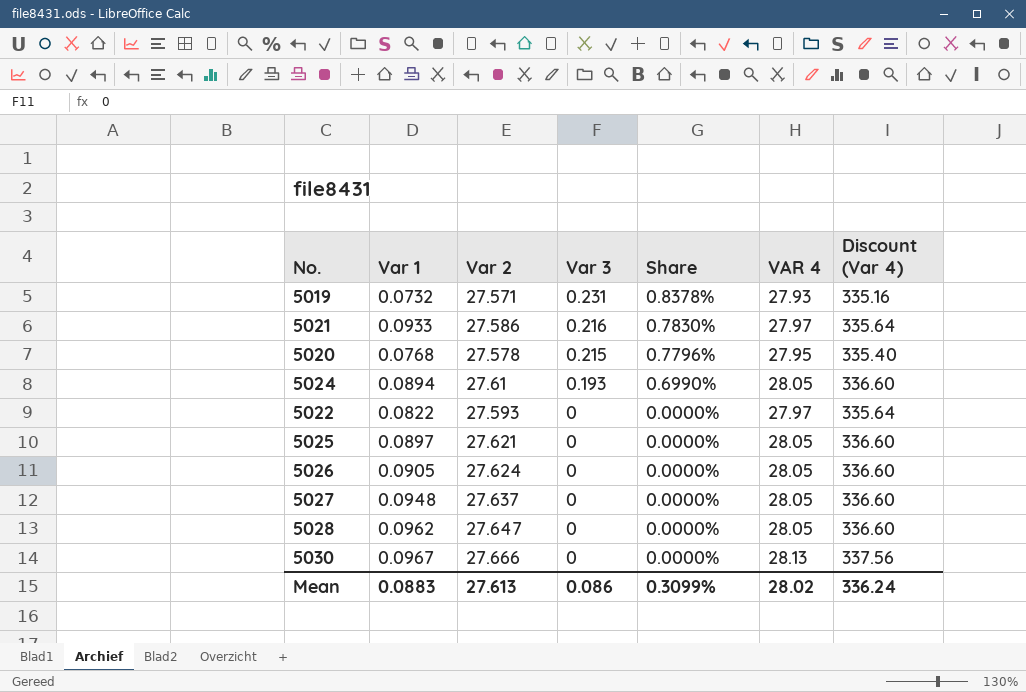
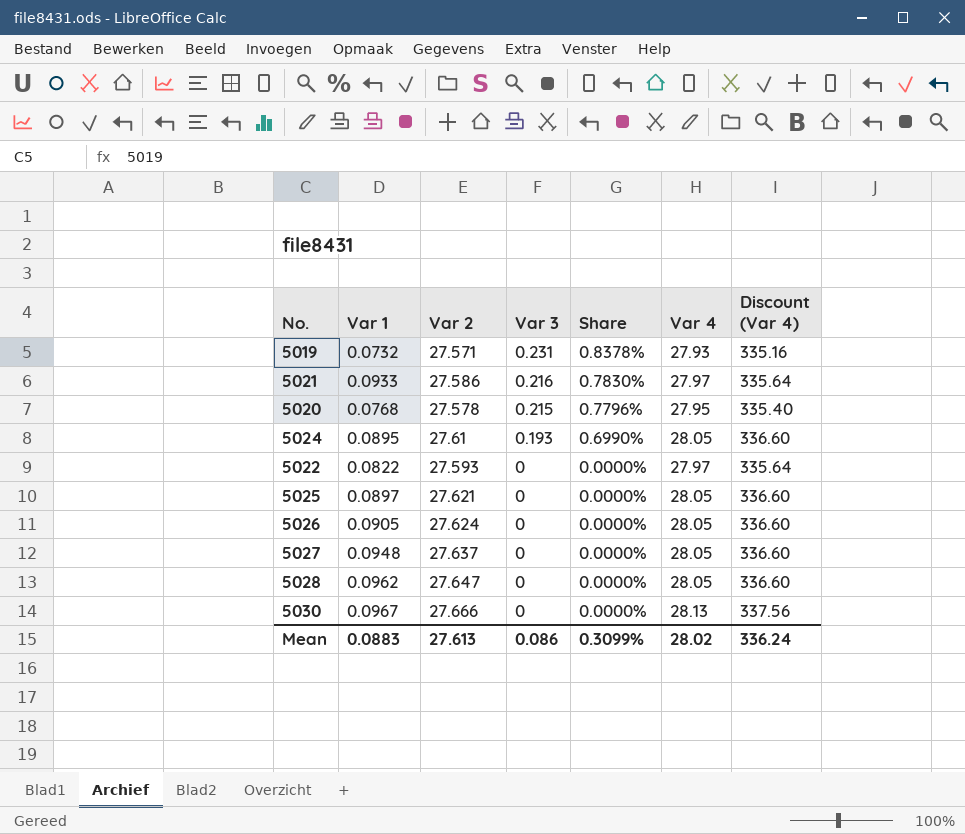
column name: VAR 4 -> Var 4
5024 | Var 1: 0.0894 -> 0.0895

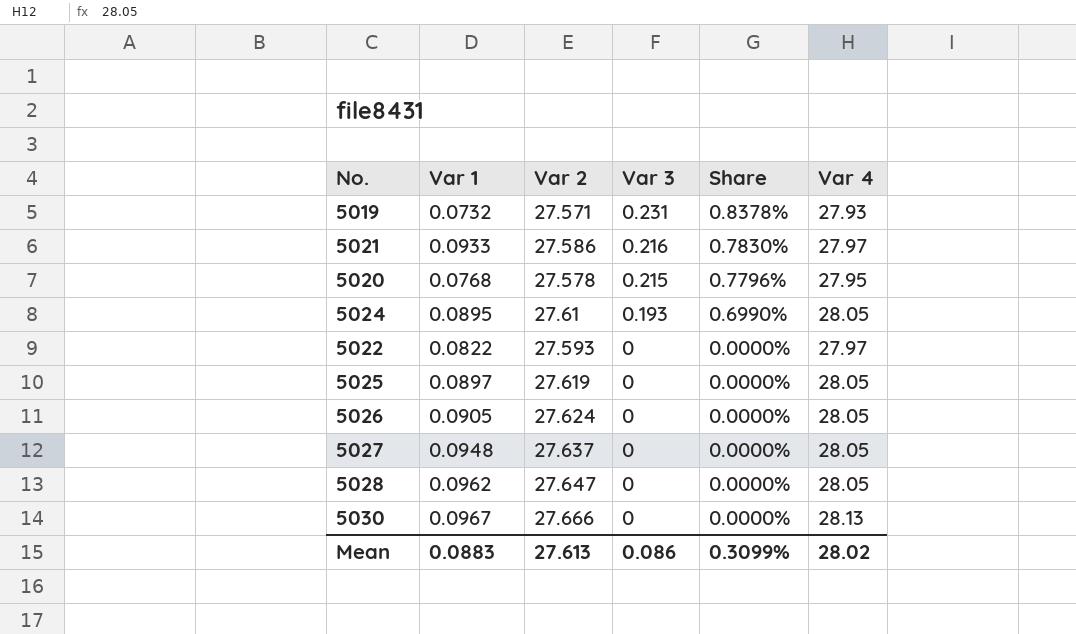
column Discount (Var 4) | formula: [Var 4] * 12 -> none
5025 | Var 2: 27.621 -> 27.619

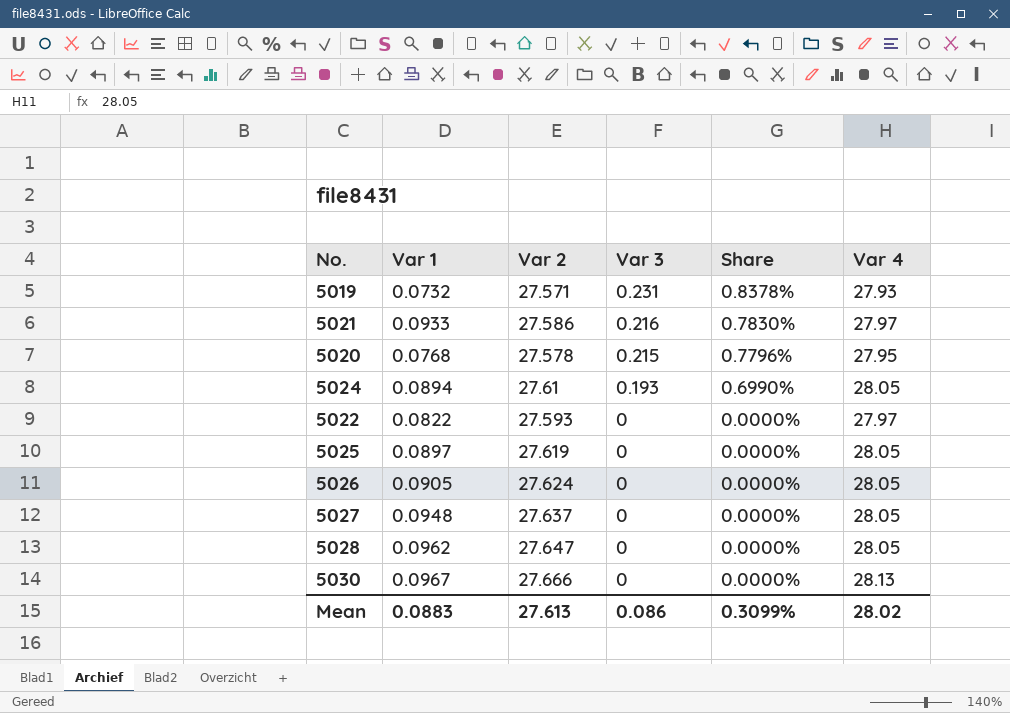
5024 | Var 1: 0.0895 -> 0.0894

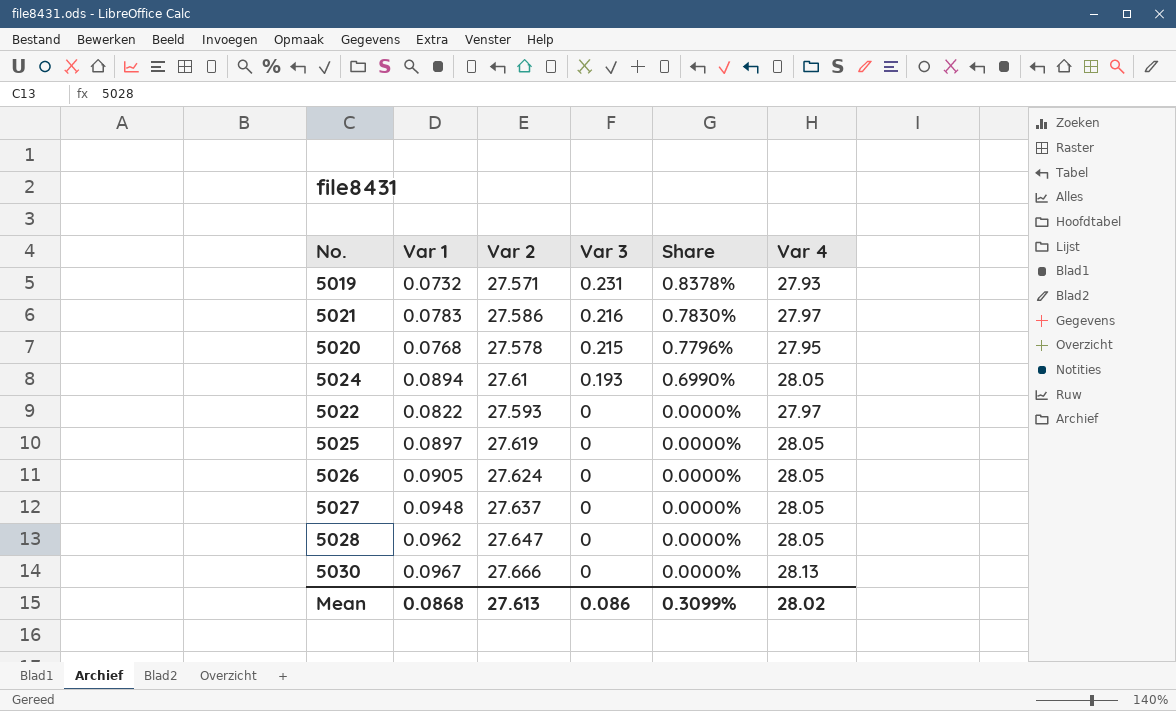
5021 | Var 1: 0.0933 -> 0.0783
Mean | Var 1: 0.0883 -> 0.0868

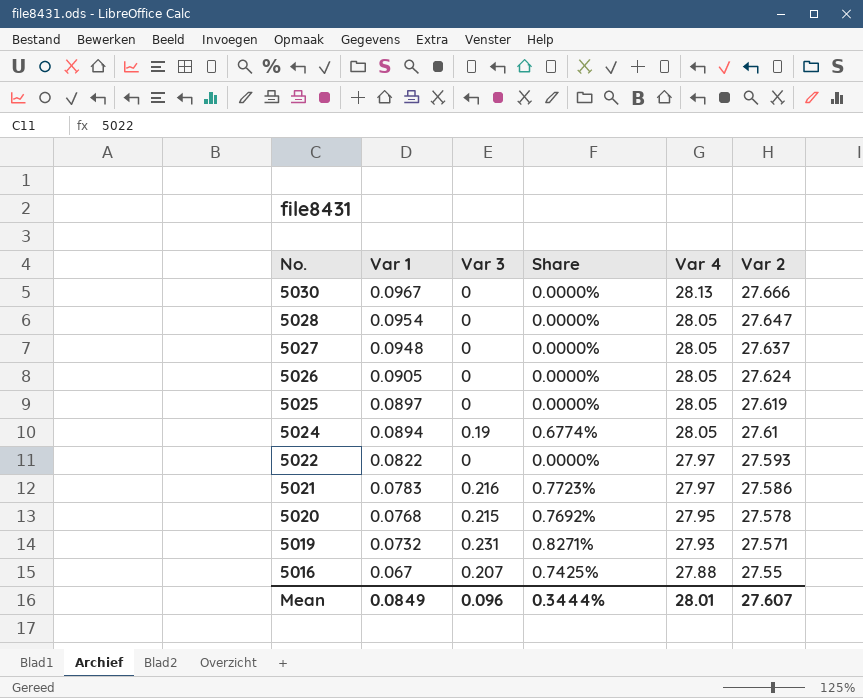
row order: Var 3 descending -> No. descending
column Share | formula: [Var 3] / [Var 2] -> [Var 3] / [Var 4]
column Var 2 | position: 3 -> 6
5028 | Var 1: 0.0962 -> 0.0954
5024 | Var 3: 0.193 -> 0.19
row 5016: none -> 0.067 | 0.207 | 0.7425% | 27.88 | 27.55
Mean | Var 1: 0.0868 -> 0.0849
Mean | Var 3: 0.086 -> 0.096
Mean | Share: 0.3099% -> 0.3444%
Mean | Var 4: 28.02 -> 28.01
Mean | Var 2: 27.613 -> 27.607

